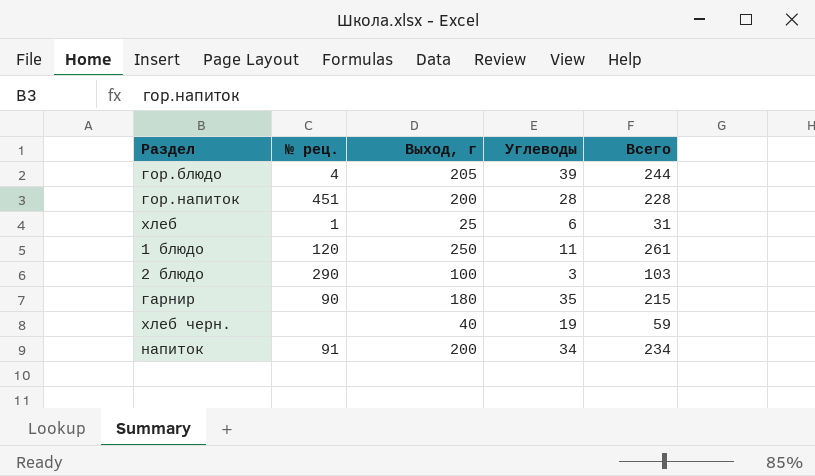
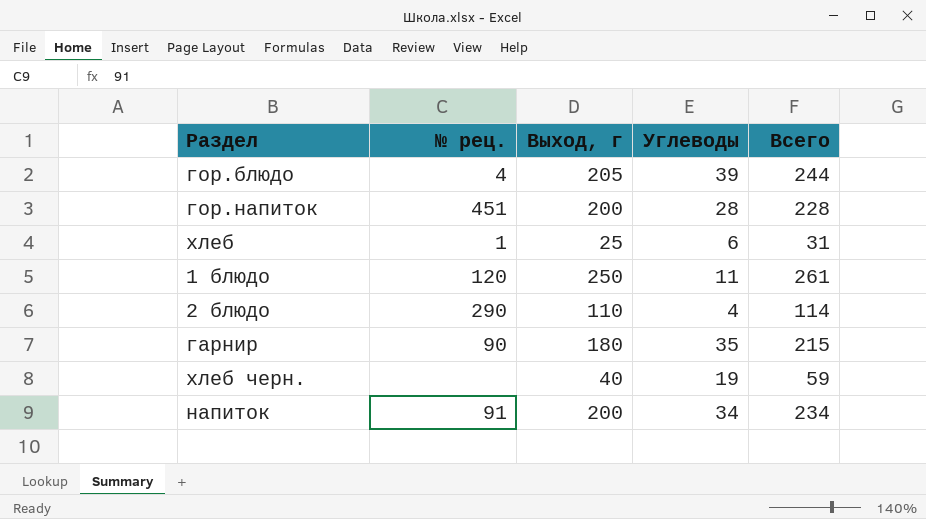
2 блюдо | Выход, г: 100 -> 110
2 блюдо | Углеводы: 3 -> 4
2 блюдо | Всего: 103 -> 114

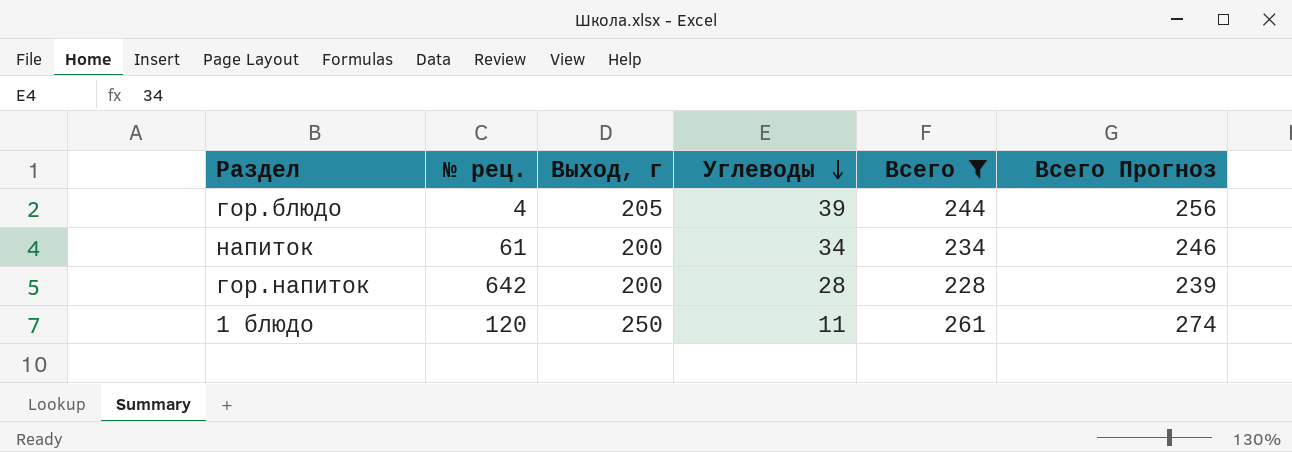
filter: none -> Всего >= 228
row order: none -> Углеводы descending
column Всего Прогноз | formula: none -> [Всего] * 1,05
напиток | № рец.: 91 -> 61
гор.напиток | № рец.: 451 -> 642

